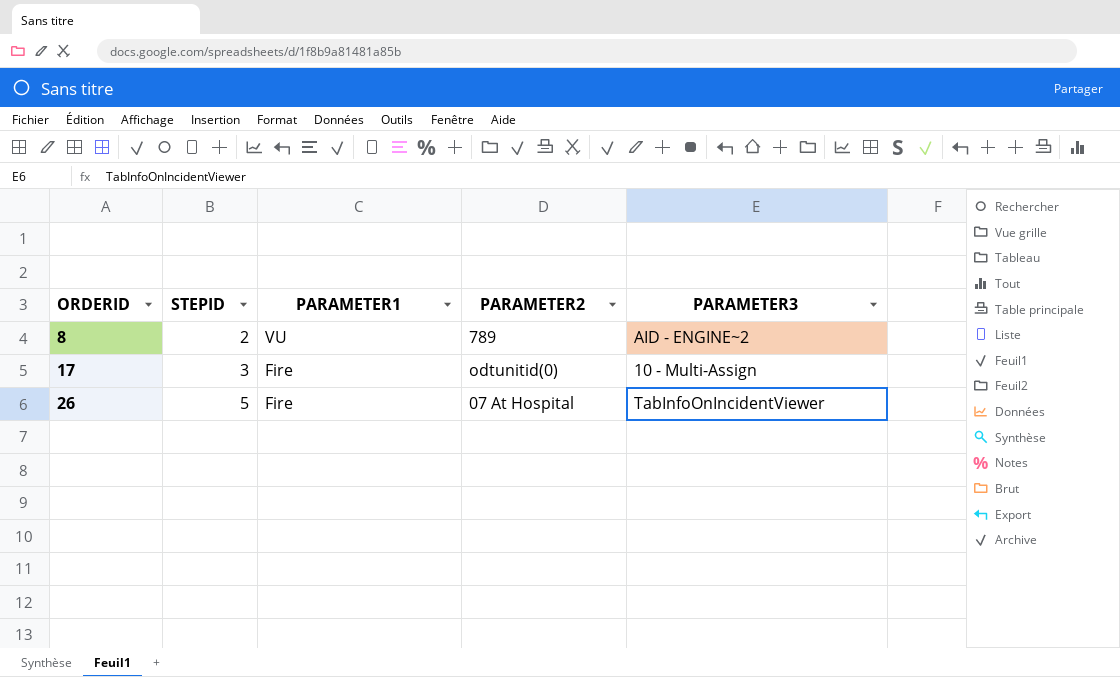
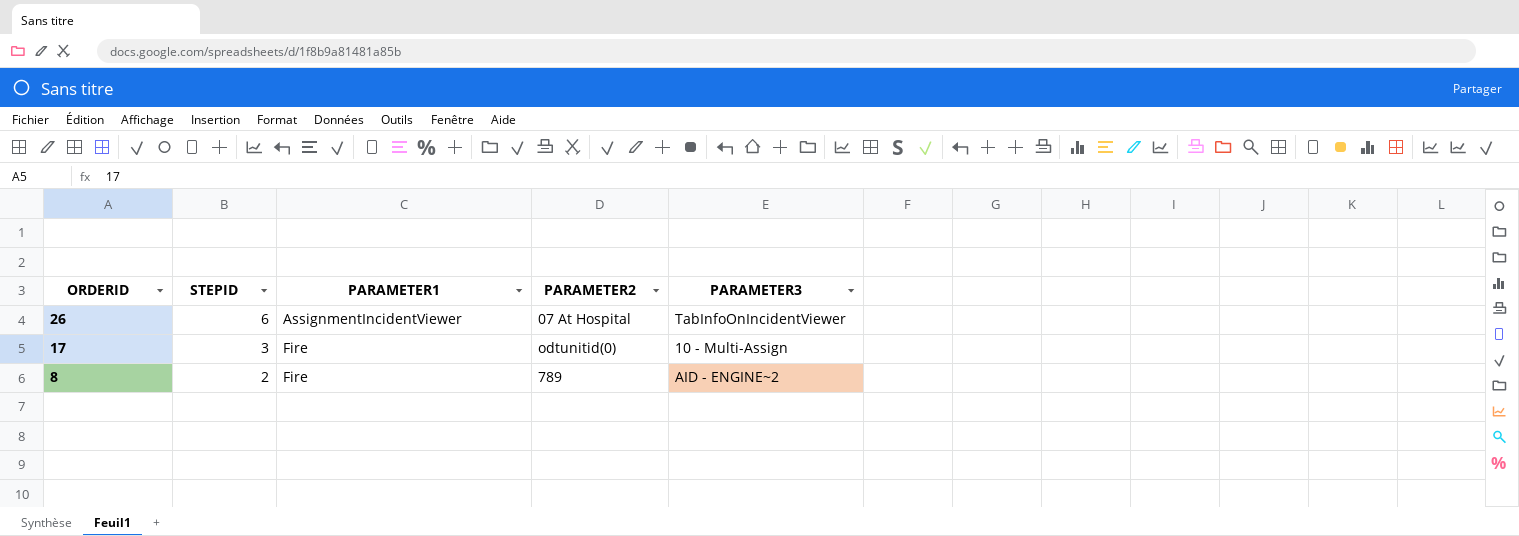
row order: ORDERID ascending -> ORDERID descending
26 | STEPID: 5 -> 6
26 | PARAMETER1: Fire -> AssignmentIncidentViewer
8 | PARAMETER1: VU -> Fire

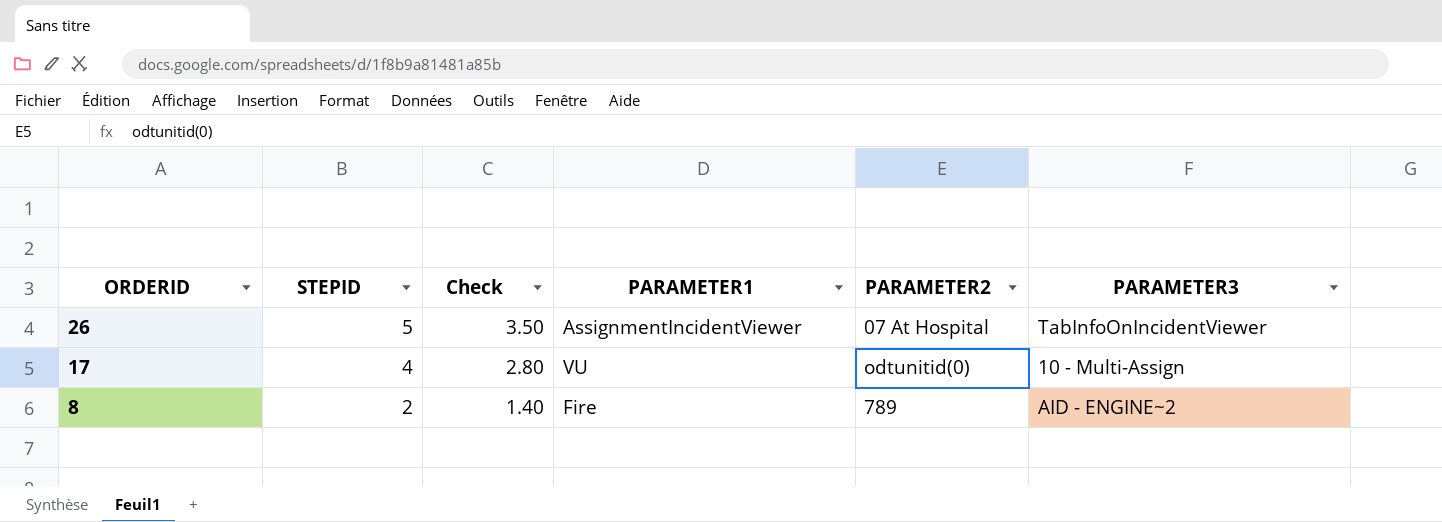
column Check | formula: none -> [STEPID] * 0.7
26 | STEPID: 6 -> 5
17 | STEPID: 3 -> 4
17 | PARAMETER1: Fire -> VU

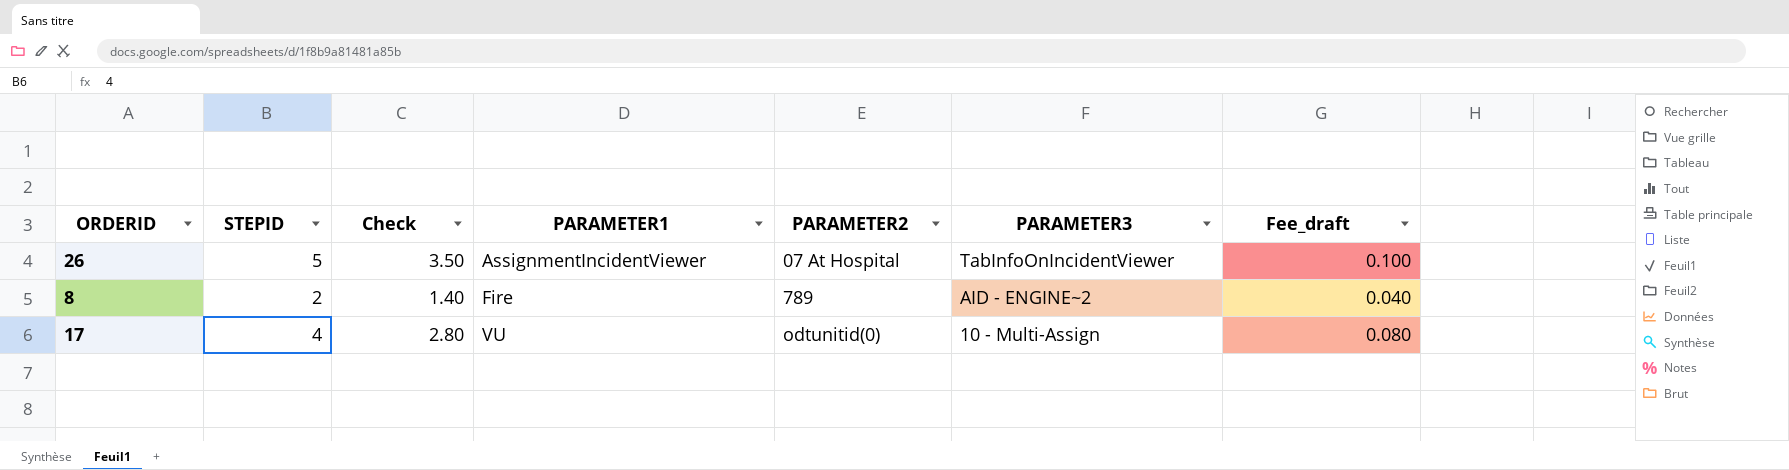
row order: ORDERID descending -> PARAMETER1 ascending
column Fee_draft | formula: none -> [STEPID] * 0.02

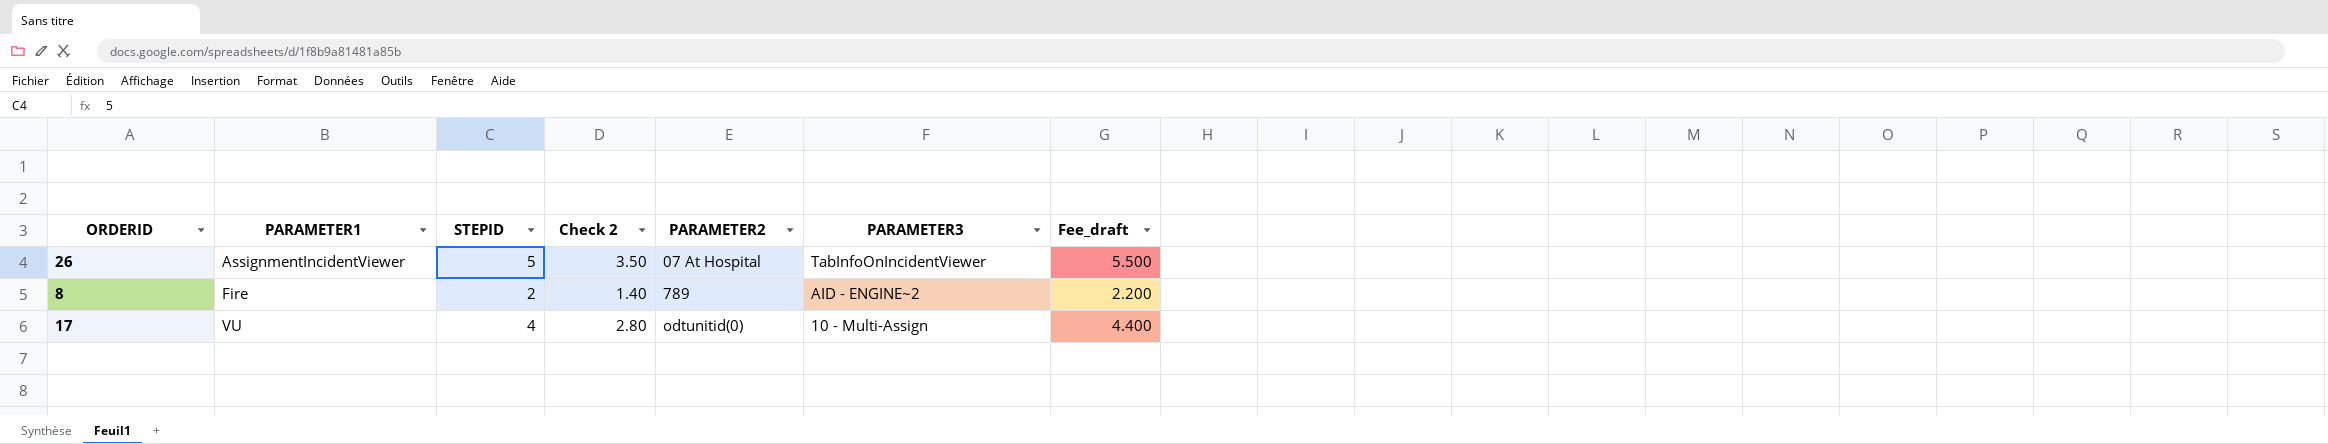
column PARAMETER1 | position: 4 -> 2
column name: Check -> Check 2
column Fee_draft | formula: [STEPID] * 0.02 -> [STEPID] * 1.1

